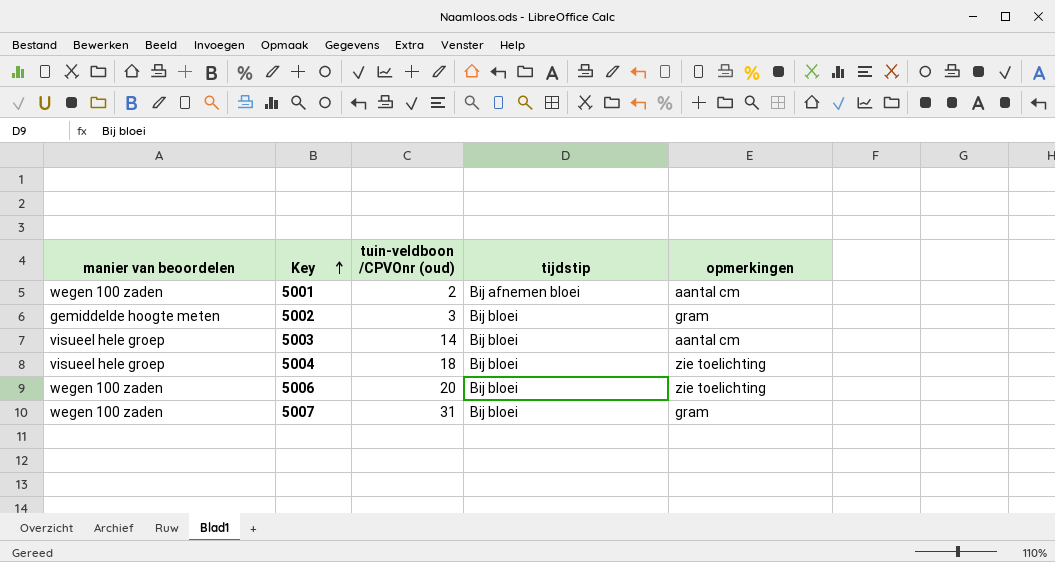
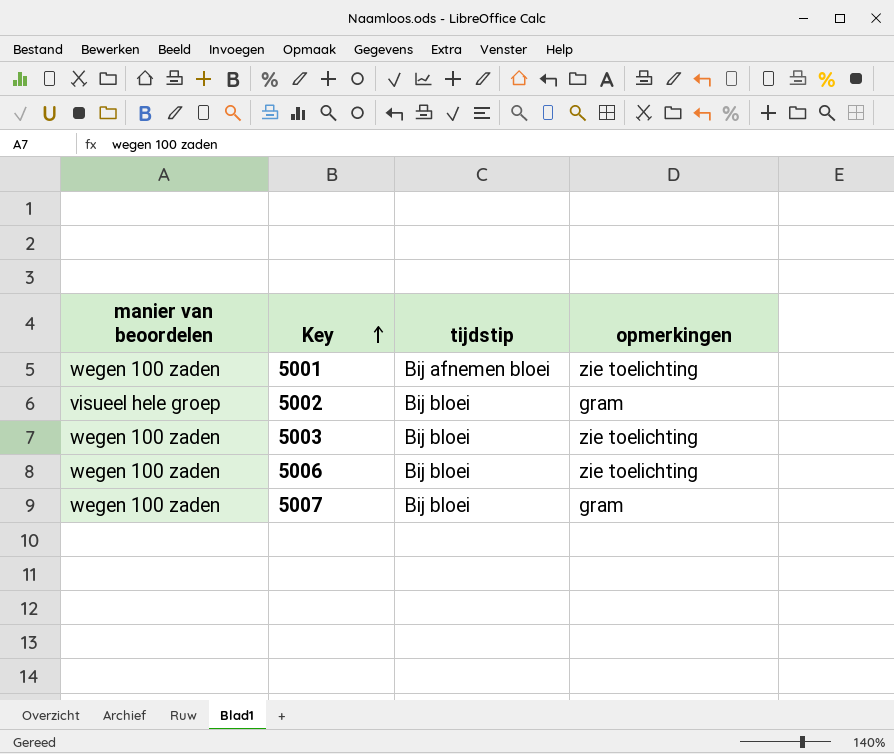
column tuin-veldboon /CPVOnr (oud) | position: 3 -> none
row 5004: visueel hele groep | 18 | Bij bloei | zie toelichting -> none
5001 | opmerkingen: aantal cm -> zie toelichting
5002 | manier van beoordelen: gemiddelde hoogte meten -> visueel hele groep
5003 | manier van beoordelen: visueel hele groep -> wegen 100 zaden
5003 | opmerkingen: aantal cm -> zie toelichting

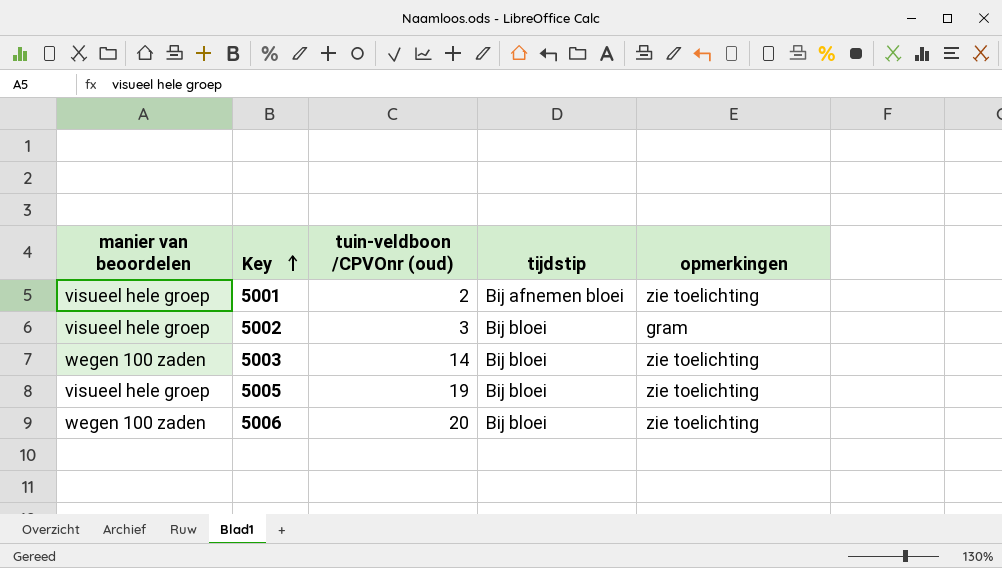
column tuin-veldboon /CPVOnr (oud) | position: none -> 3
row 5007: wegen 100 zaden | Bij bloei | gram -> none
5001 | manier van beoordelen: wegen 100 zaden -> visueel hele groep
row 5005: none -> visueel hele groep | 19 | Bij bloei | zie toelichting

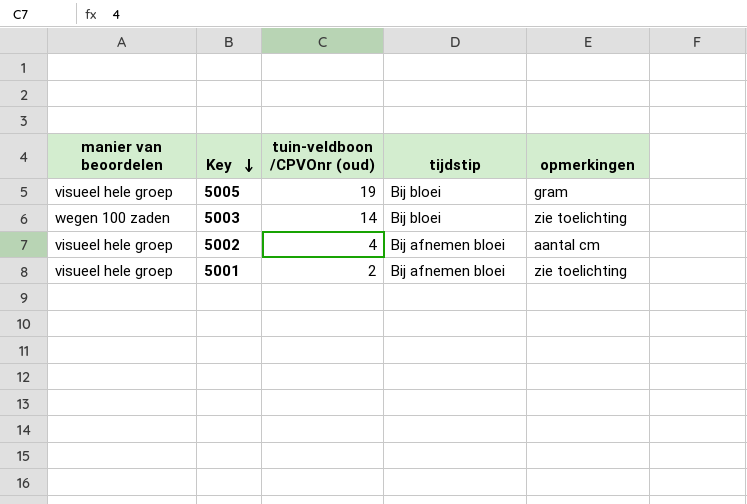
row order: Key ascending -> Key descending
row 5006: wegen 100 zaden | 20 | Bij bloei | zie toelichting -> none
5005 | opmerkingen: zie toelichting -> gram
5002 | tuin-veldboon /CPVOnr (oud): 3 -> 4
5002 | tijdstip: Bij bloei -> Bij afnemen bloei
5002 | opmerkingen: gram -> aantal cm

